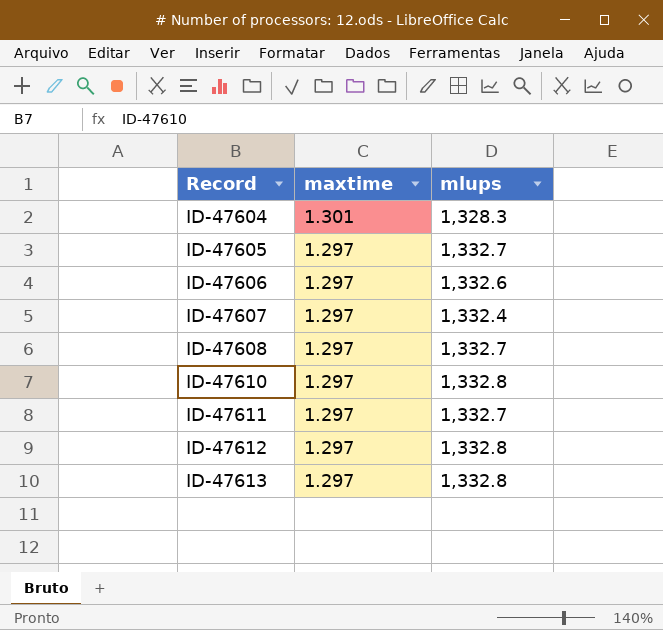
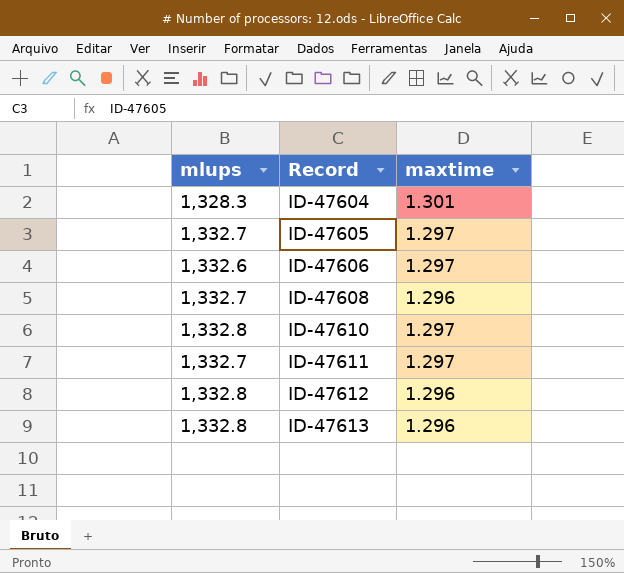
column mlups | position: 3 -> 1
row ID-47607: 1.297 | 1,332.4 -> none
ID-47608 | maxtime: 1.297 -> 1.296
ID-47612 | maxtime: 1.297 -> 1.296
ID-47613 | maxtime: 1.297 -> 1.296

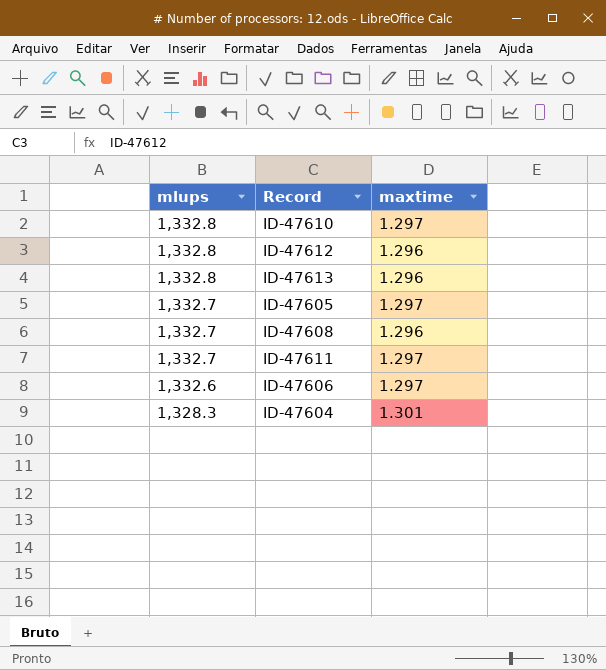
row order: Record ascending -> mlups descending

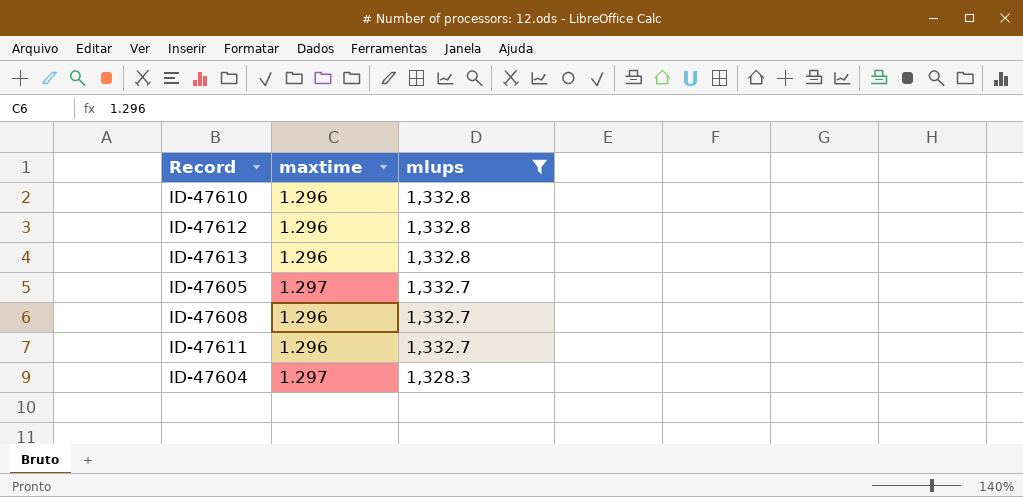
filter: none -> mlups != 1,332.6
column mlups | position: 1 -> 3
ID-47610 | maxtime: 1.297 -> 1.296
ID-47611 | maxtime: 1.297 -> 1.296
ID-47604 | maxtime: 1.301 -> 1.297

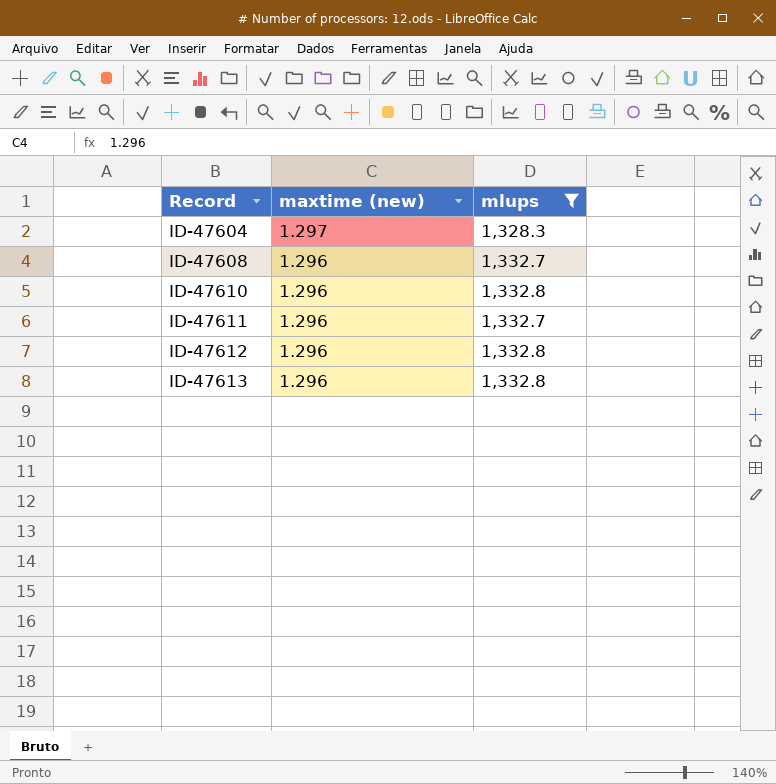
row order: mlups descending -> Record ascending
column name: maxtime -> maxtime (new)
row ID-47605: 1.297 | 1,332.7 -> none

